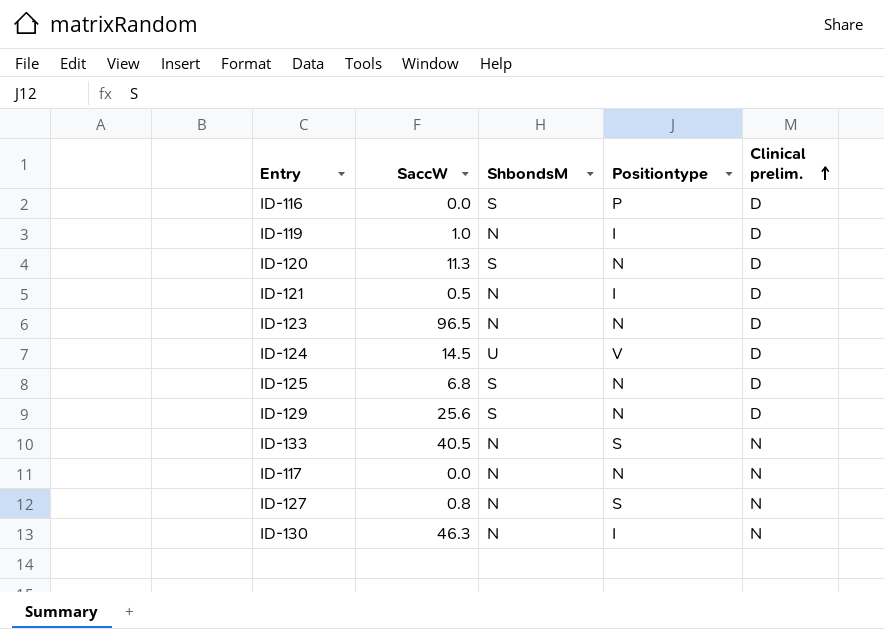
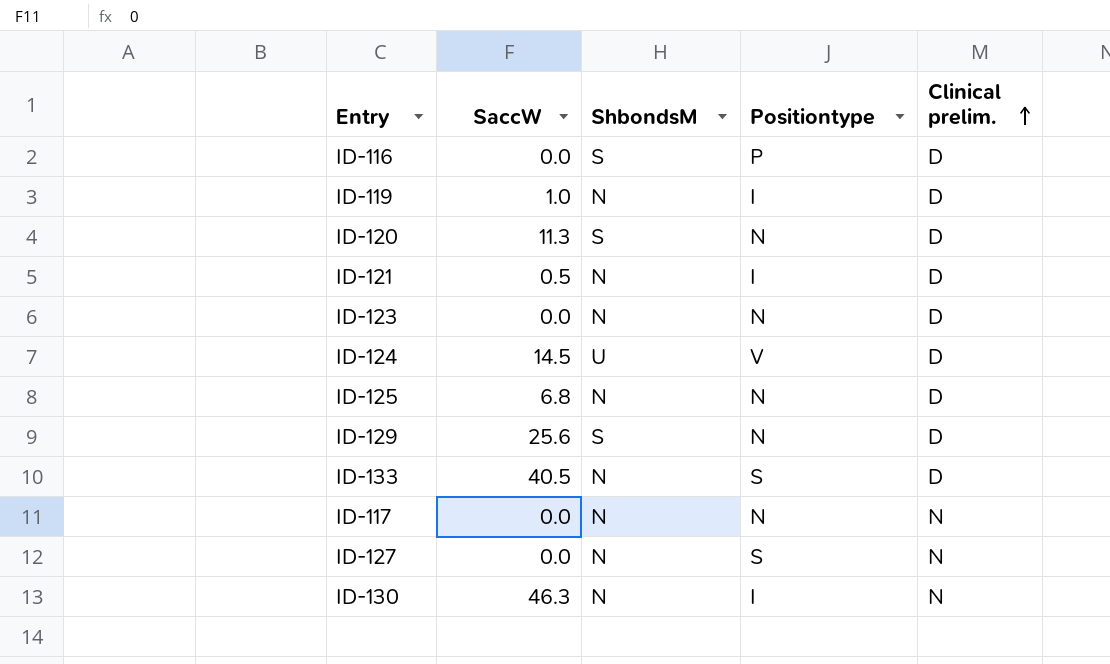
ID-123 | SaccW: 96.5 -> 0.0
ID-125 | ShbondsM: S -> N
ID-133 | Clinical prelim.: N -> D
ID-127 | SaccW: 0.8 -> 0.0

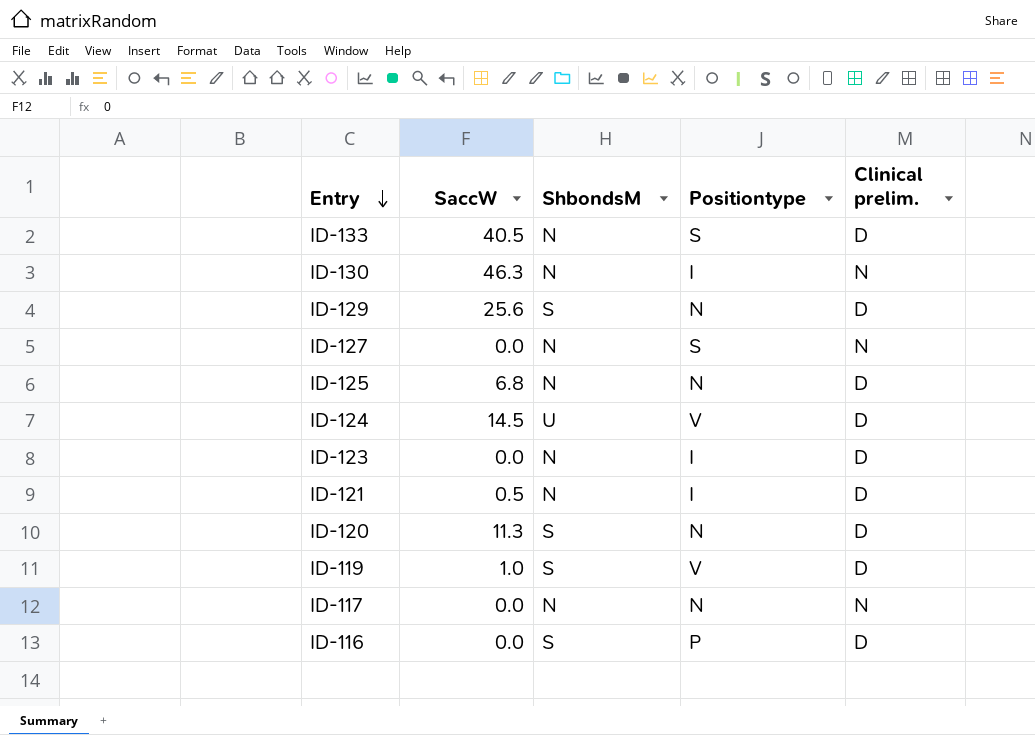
row order: Clinical prelim. ascending -> Entry descending
ID-123 | Positiontype: N -> I
ID-119 | ShbondsM: N -> S
ID-119 | Positiontype: I -> V

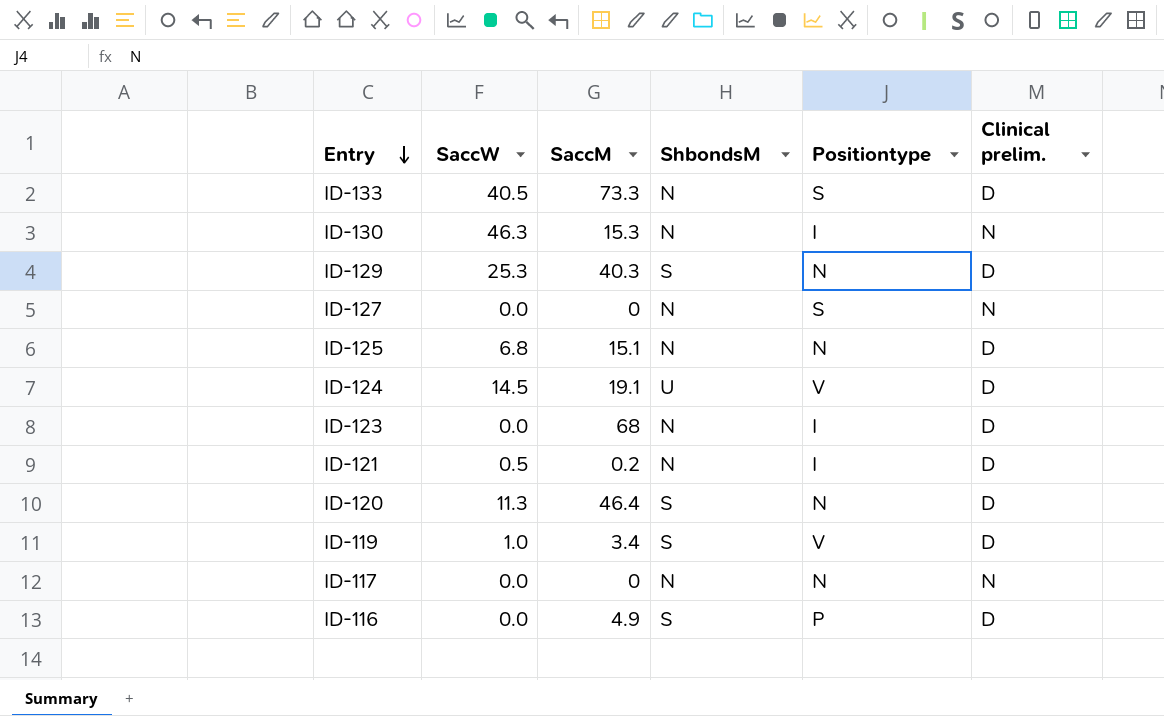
column SaccM | position: none -> 3
ID-129 | SaccW: 25.6 -> 25.3

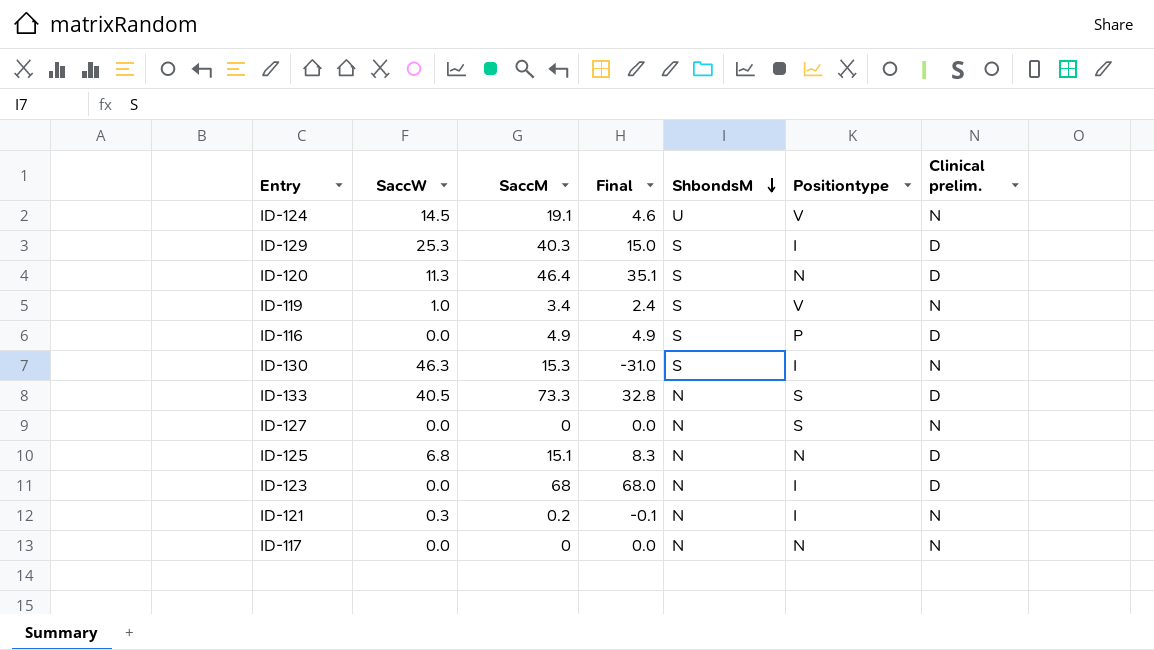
row order: Entry descending -> ShbondsM descending
column Final | formula: none -> [SaccM] - [SaccW]
ID-124 | Clinical prelim.: D -> N
ID-129 | Positiontype: N -> I
ID-119 | Clinical prelim.: D -> N
ID-130 | ShbondsM: N -> S
ID-121 | SaccW: 0.5 -> 0.3
ID-121 | Clinical prelim.: D -> N

